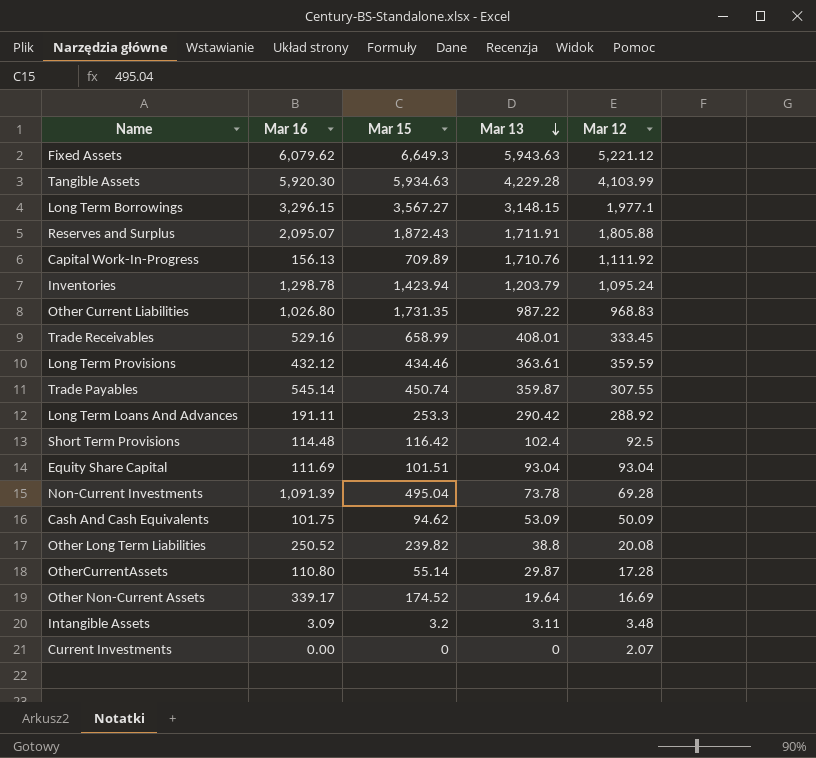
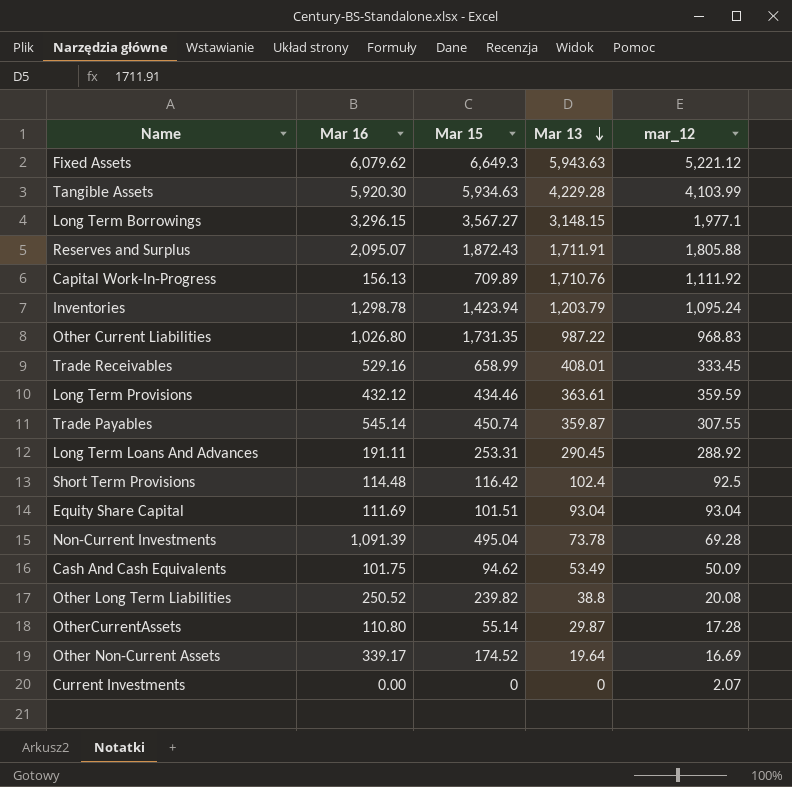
column name: Mar 12 -> mar_12
row Intangible Assets: 3.09 | 3.2 | 3.11 | 3.48 -> none
Long Term Loans And Advances | Mar 15: 253.3 -> 253.31
Long Term Loans And Advances | Mar 13: 290.42 -> 290.45
Cash And Cash Equivalents | Mar 13: 53.09 -> 53.49

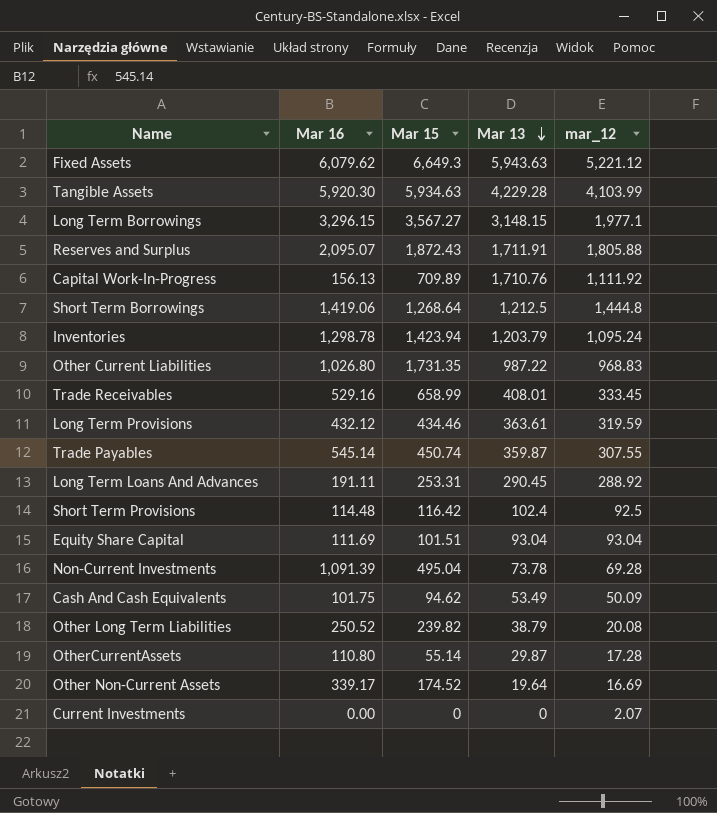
row Short Term Borrowings: none -> 1,419.06 | 1,268.64 | 1,212.5 | 1,444.8
Long Term Provisions | mar_12: 359.59 -> 319.59
Other Long Term Liabilities | Mar 13: 38.8 -> 38.79

